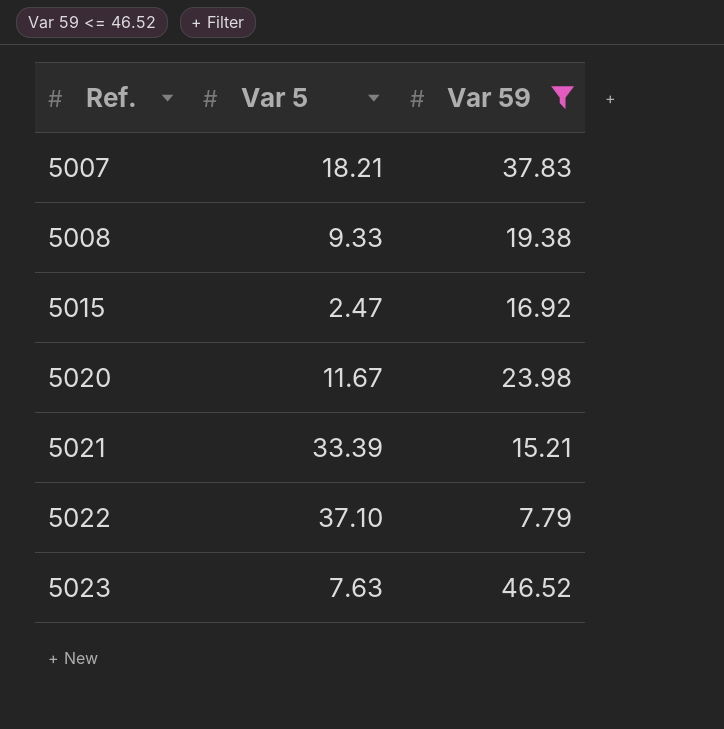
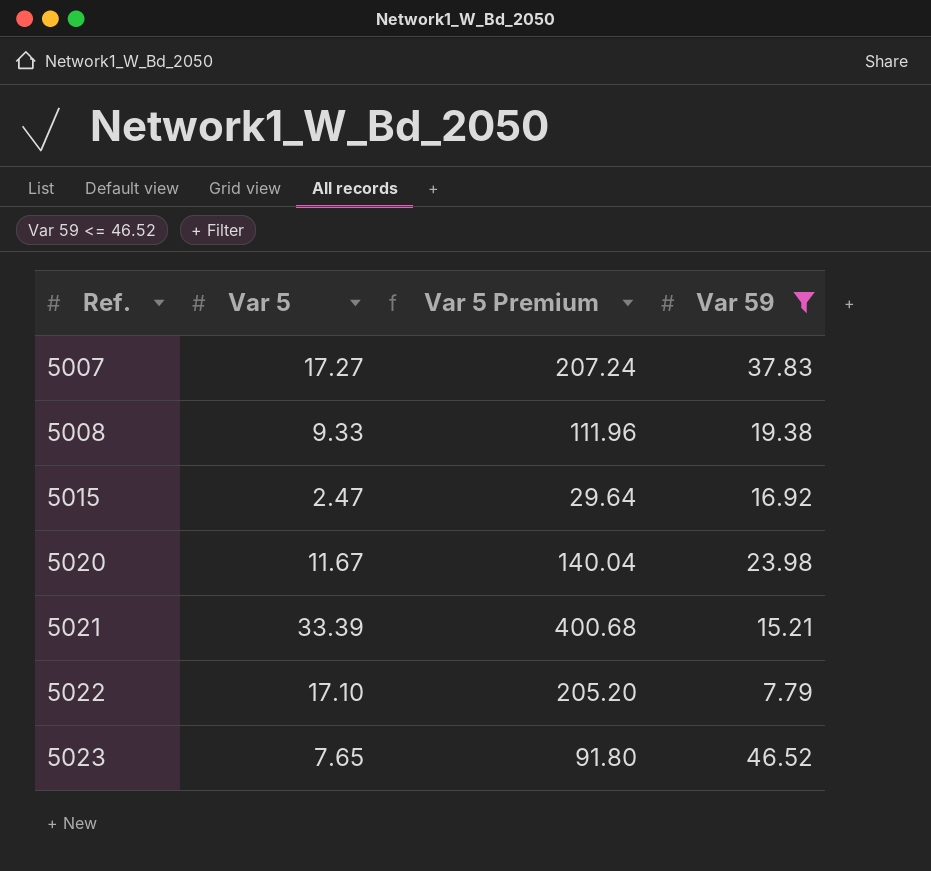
column Var 5 Premium | formula: none -> [Var 5] * 12
5007 | Var 5: 18.21 -> 17.27
5022 | Var 5: 37.10 -> 17.10
5023 | Var 5: 7.63 -> 7.65

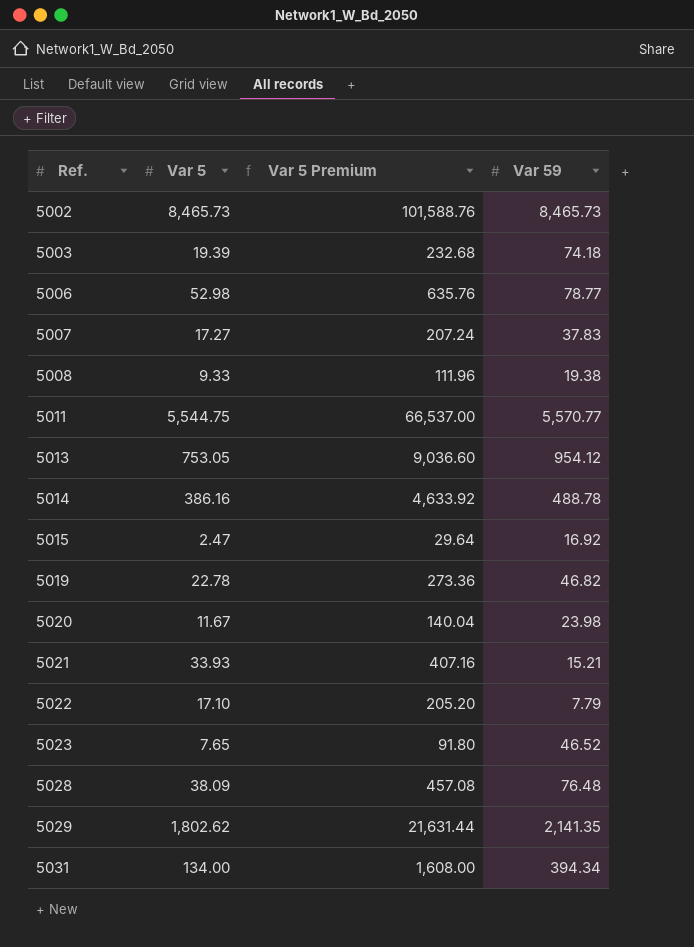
filter: Var 59 <= 46.52 -> none
5021 | Var 5: 33.39 -> 33.93
5021 | Var 5 Premium: 400.68 -> 407.16

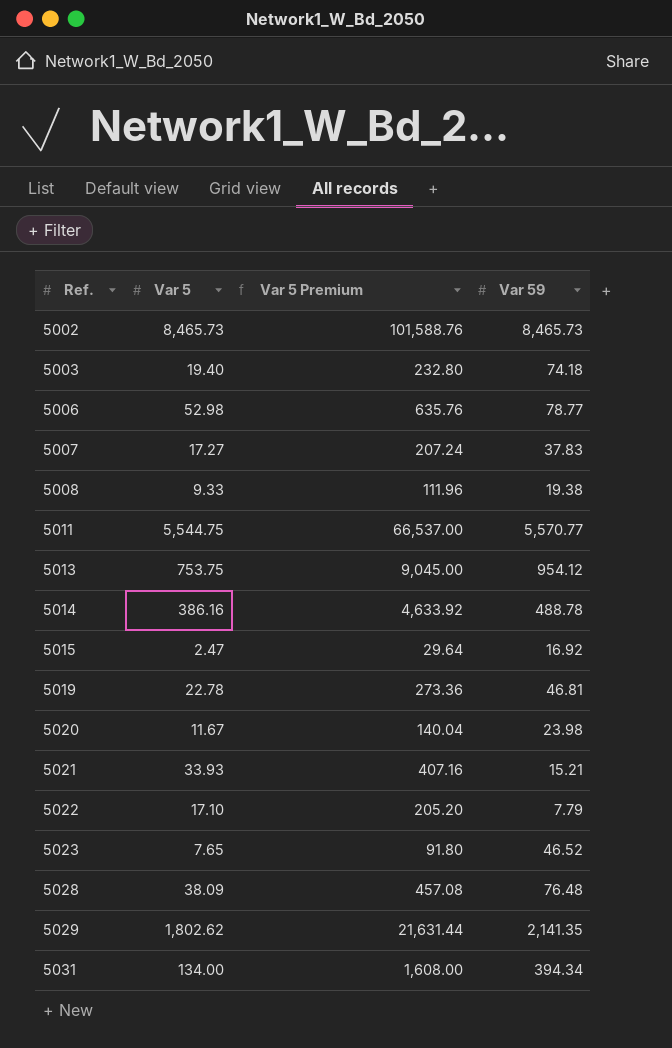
5003 | Var 5: 19.39 -> 19.40
5003 | Var 5 Premium: 232.68 -> 232.80
5013 | Var 5: 753.05 -> 753.75
5013 | Var 5 Premium: 9,036.60 -> 9,045.00
5019 | Var 59: 46.82 -> 46.81

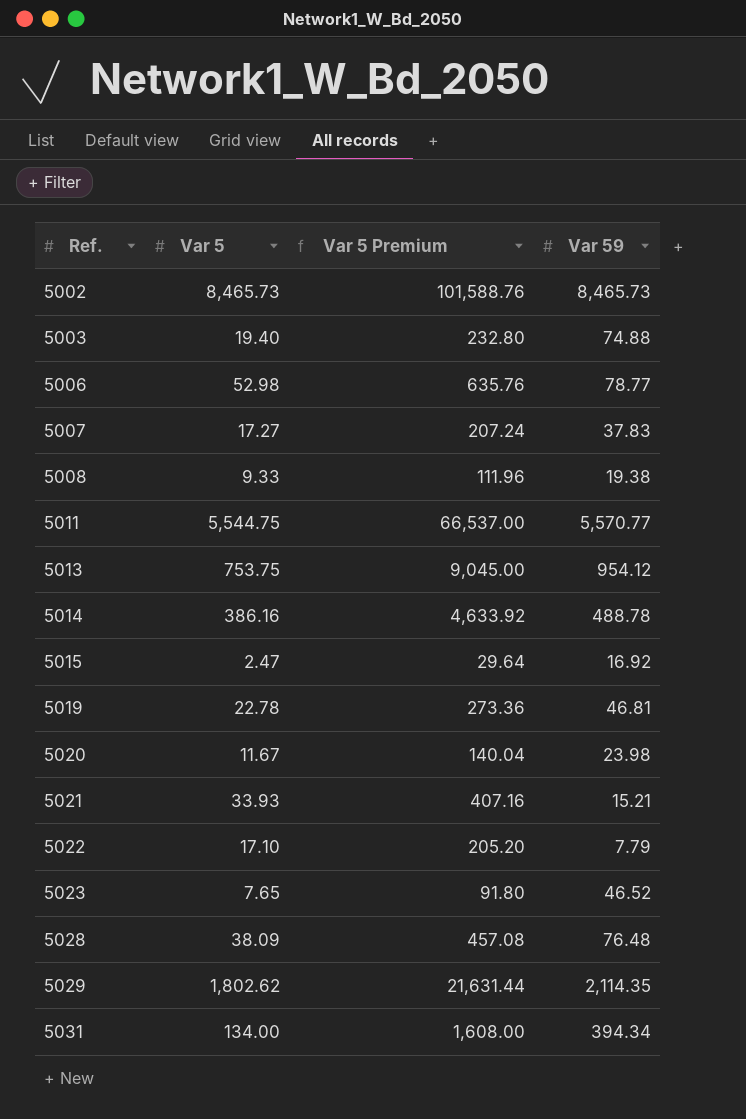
5003 | Var 59: 74.18 -> 74.88
5029 | Var 59: 2,141.35 -> 2,114.35

